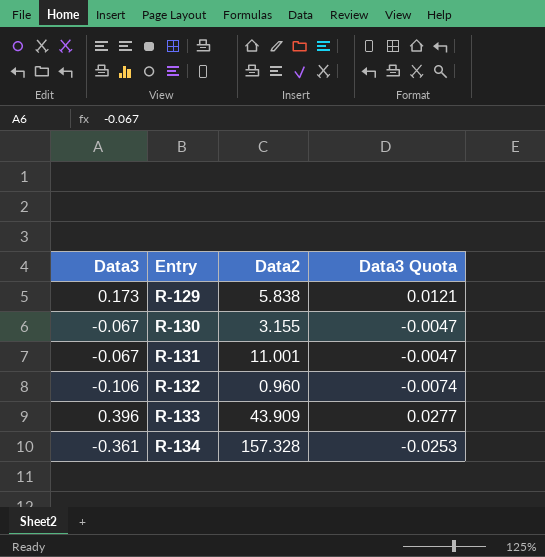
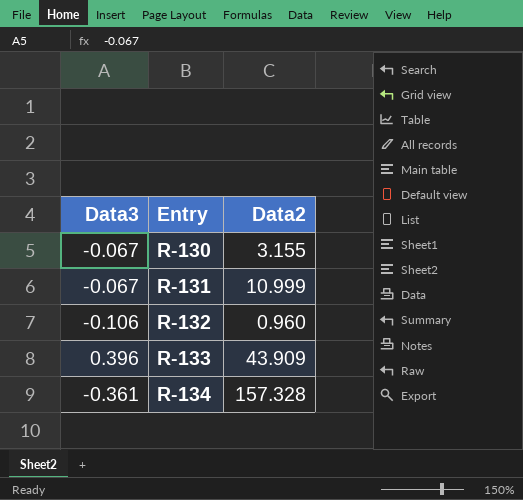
column Data3 Quota | formula: [Data3] * 0.07 -> none
row R-129: 0.173 | 5.838 | 0.0121 -> none
R-131 | Data2: 11.001 -> 10.999

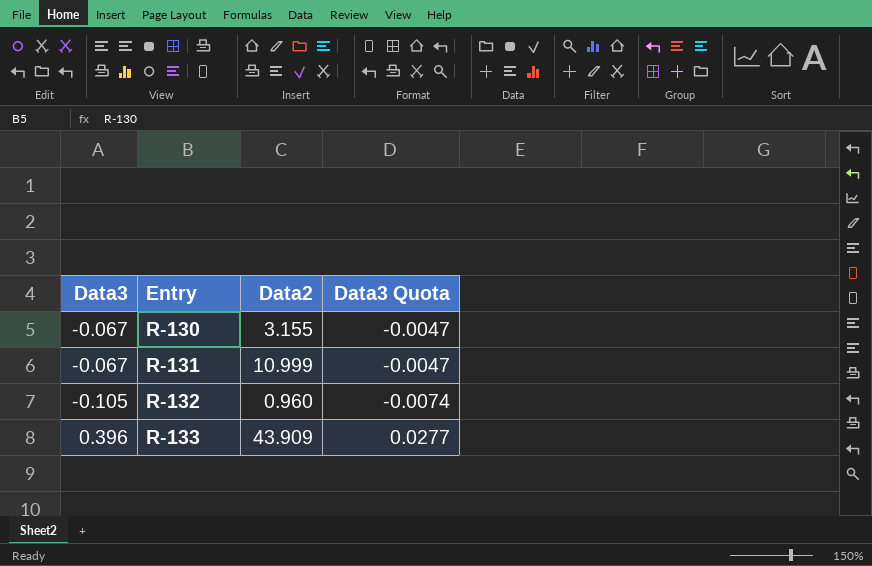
column Data3 Quota | formula: none -> [Data3] * 0.07
row R-134: -0.361 | 157.328 -> none
R-132 | Data3: -0.106 -> -0.105

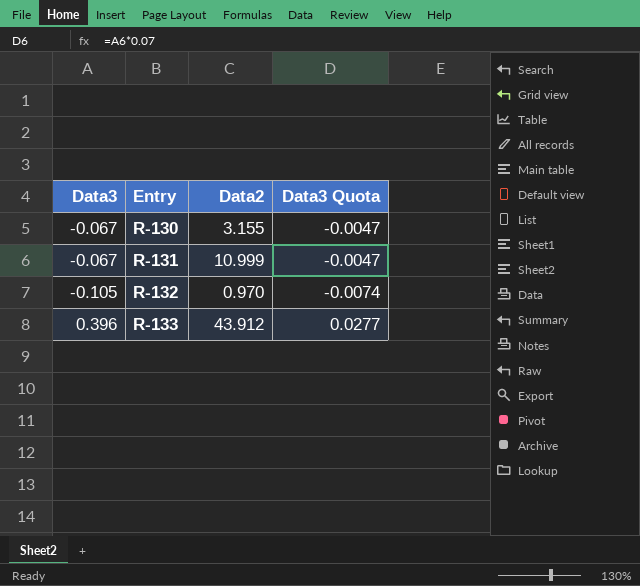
R-132 | Data2: 0.960 -> 0.970
R-133 | Data2: 43.909 -> 43.912

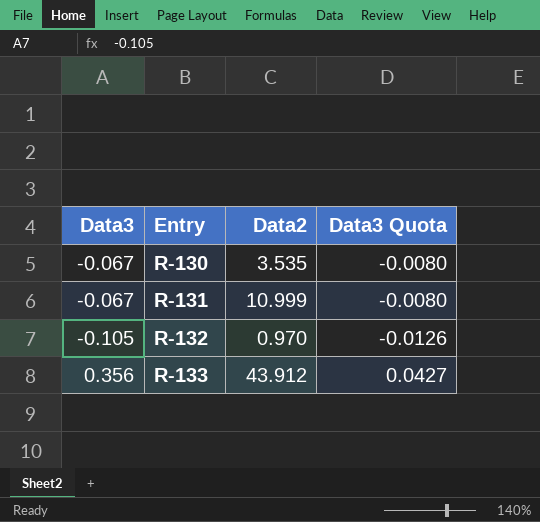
column Data3 Quota | formula: [Data3] * 0.07 -> [Data3] * 0.12
R-130 | Data2: 3.155 -> 3.535
R-133 | Data3: 0.396 -> 0.356

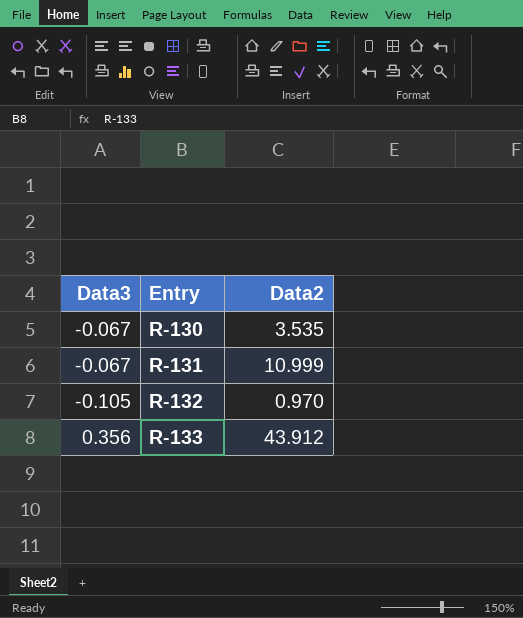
column Data3 Quota | formula: [Data3] * 0.12 -> none

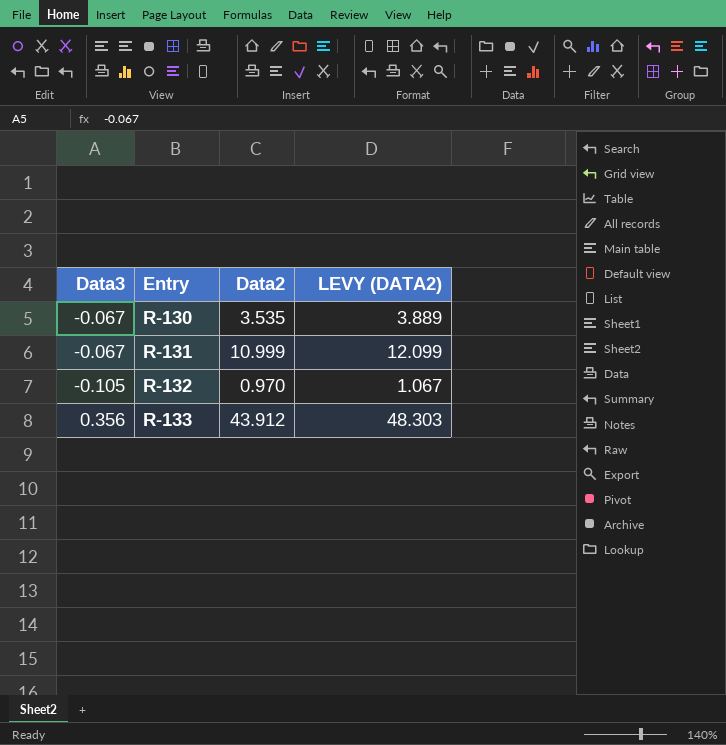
column LEVY (DATA2) | formula: none -> [Data2] * 1.1

